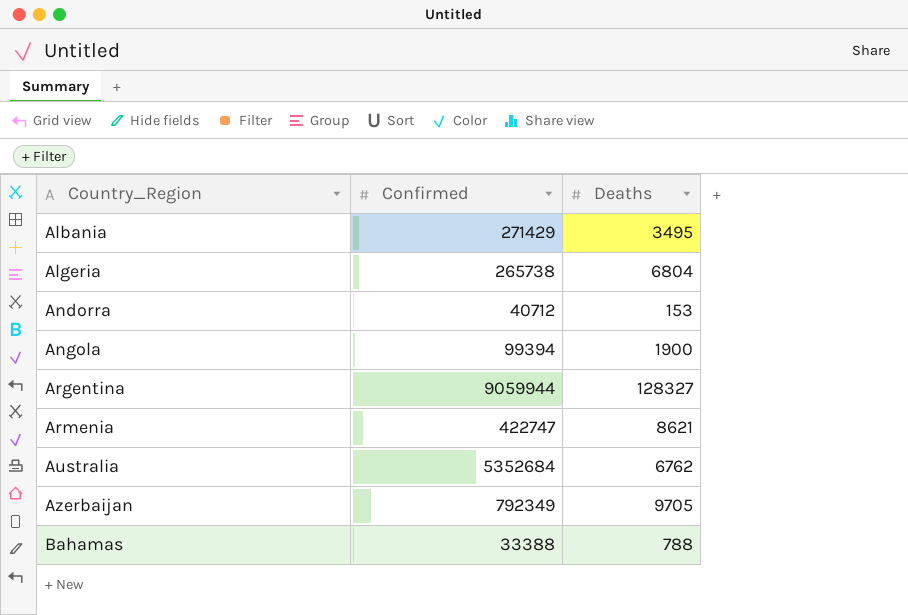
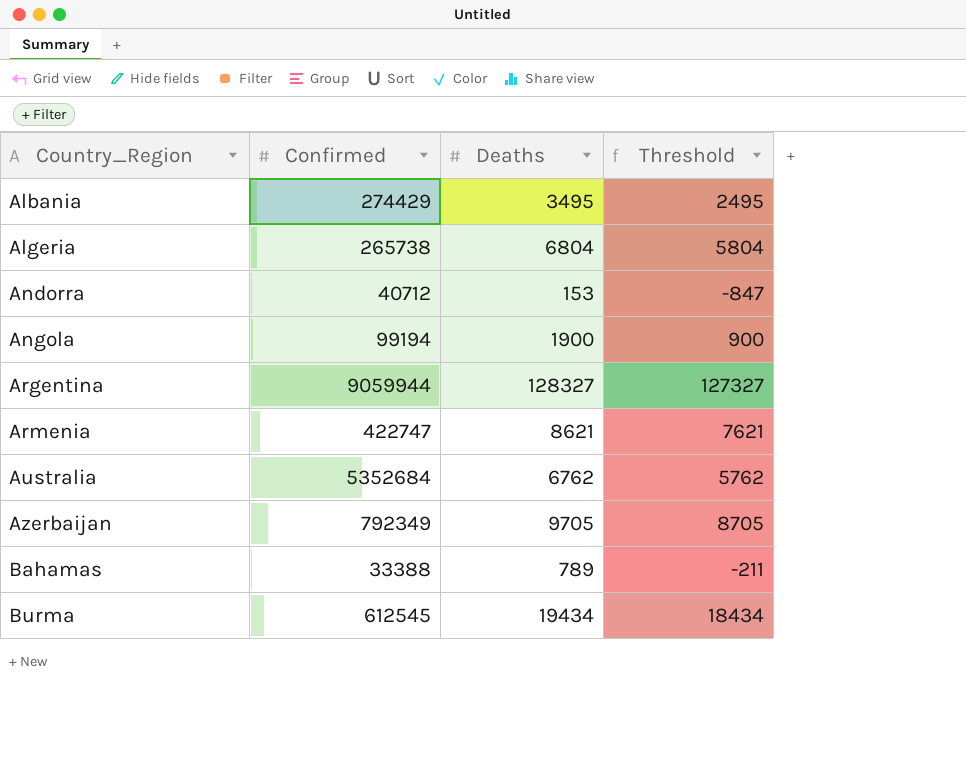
column Threshold | formula: none -> [Deaths] - 1000
Albania | Confirmed: 271429 -> 274429
Angola | Confirmed: 99394 -> 99194
Bahamas | Deaths: 788 -> 789
row Burma: none -> 612545 | 19434 | 18434

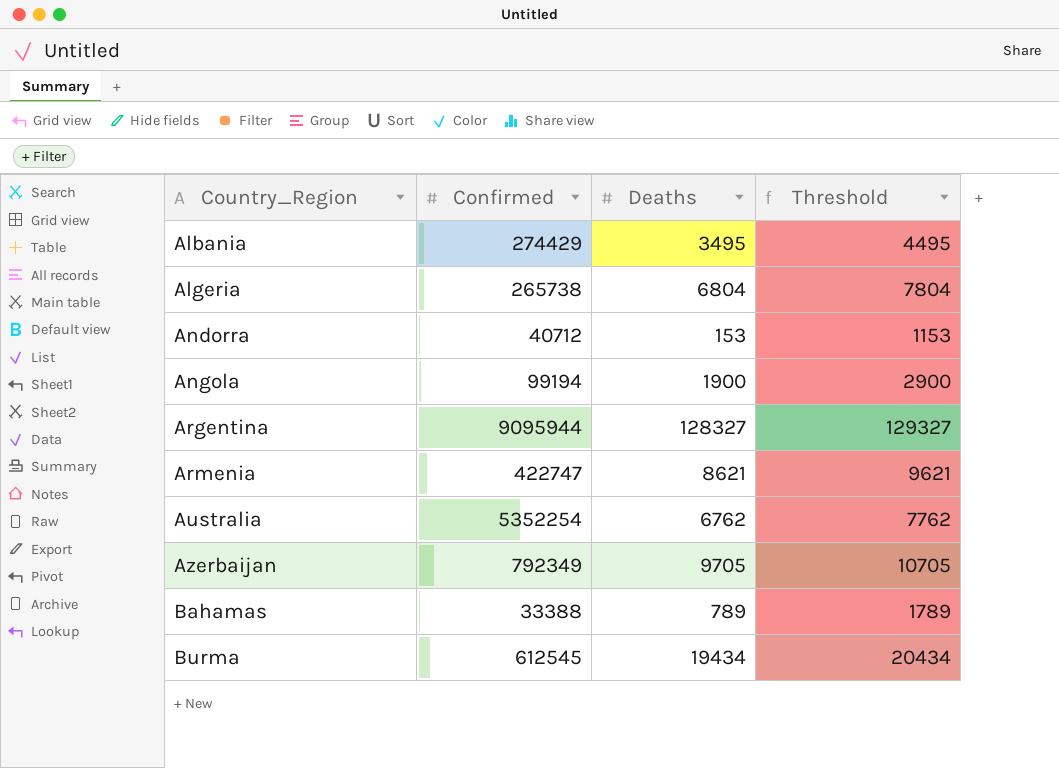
column Threshold | formula: [Deaths] - 1000 -> [Deaths] + 1000
Argentina | Confirmed: 9059944 -> 9095944
Australia | Confirmed: 5352684 -> 5352254

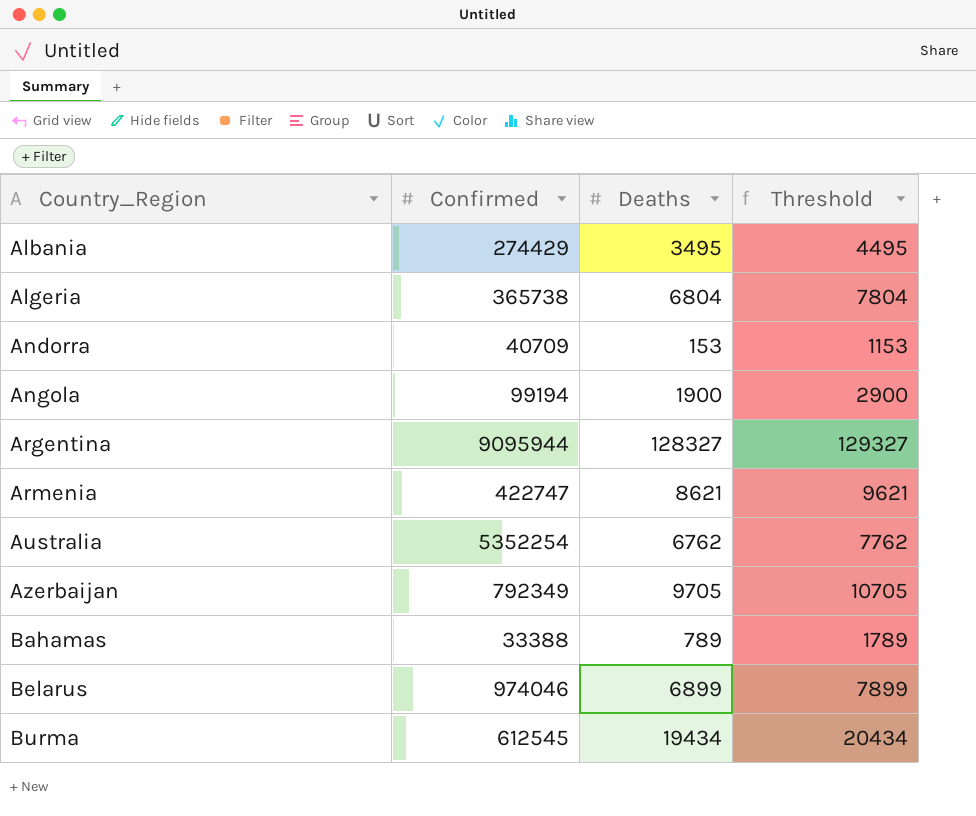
Algeria | Confirmed: 265738 -> 365738
Andorra | Confirmed: 40712 -> 40709
row Belarus: none -> 974046 | 6899 | 7899

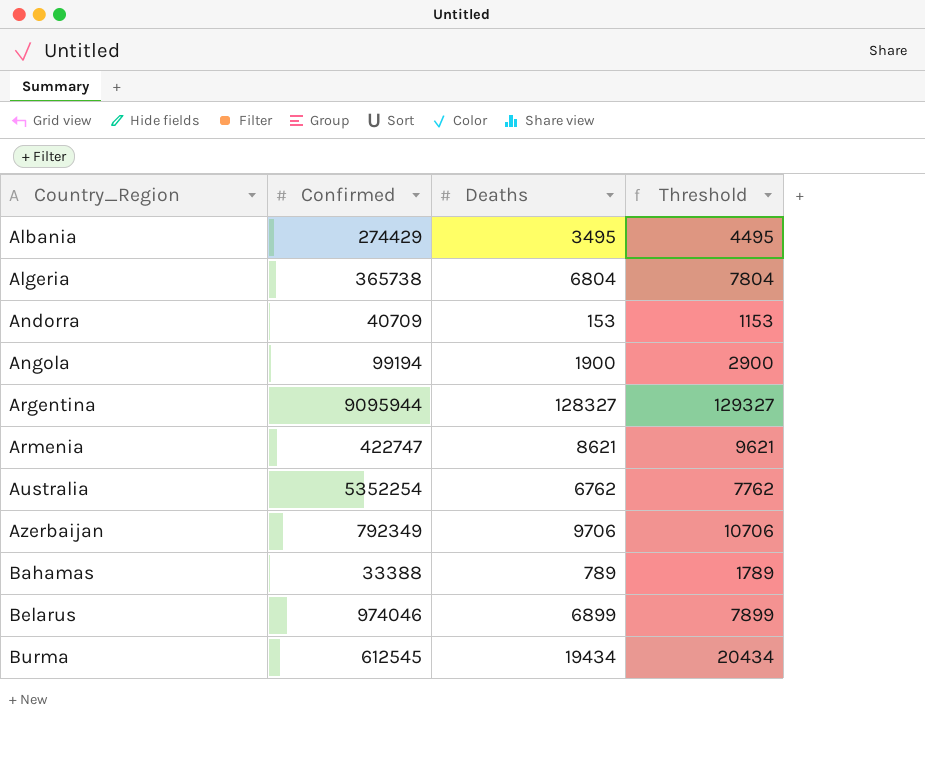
Azerbaijan | Deaths: 9705 -> 9706
Azerbaijan | Threshold: 10705 -> 10706

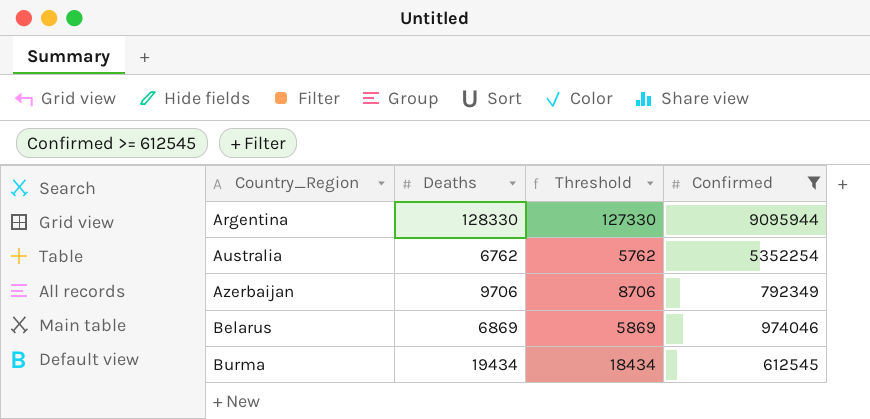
filter: none -> Confirmed >= 612545
column Threshold | formula: [Deaths] + 1000 -> [Deaths] - 1000
column Confirmed | position: 2 -> 4
Argentina | Deaths: 128327 -> 128330
Belarus | Deaths: 6899 -> 6869

